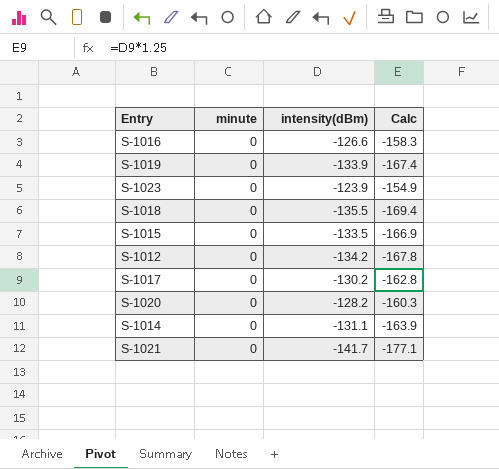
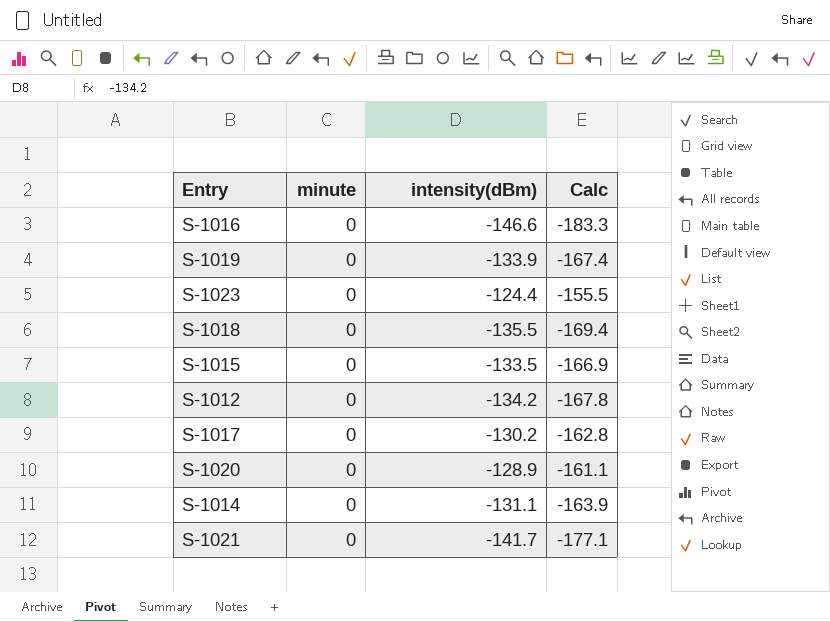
S-1016 | intensity(dBm): -126.6 -> -146.6
S-1016 | Calc: -158.3 -> -183.3
S-1023 | intensity(dBm): -123.9 -> -124.4
S-1023 | Calc: -154.9 -> -155.5
S-1020 | intensity(dBm): -128.2 -> -128.9
S-1020 | Calc: -160.3 -> -161.1

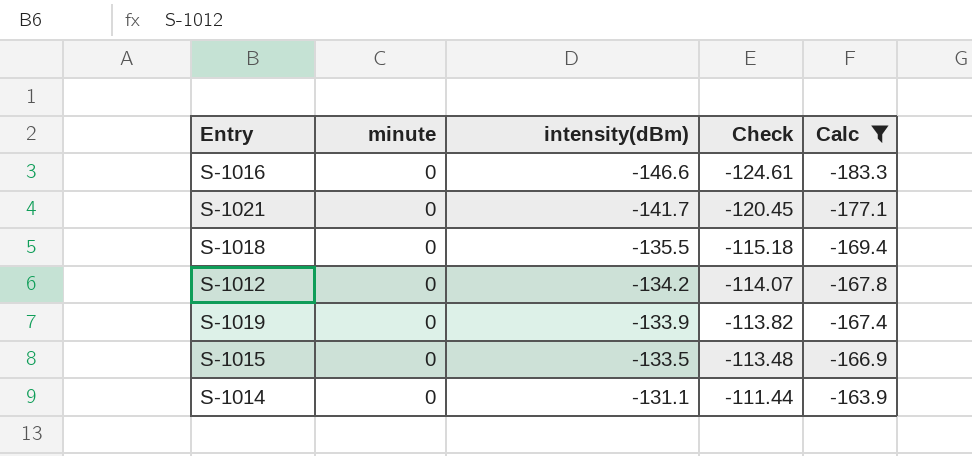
filter: none -> Calc <= -163.9
row order: none -> intensity(dBm) ascending
column Check | formula: none -> [intensity(dBm)] * 0.85

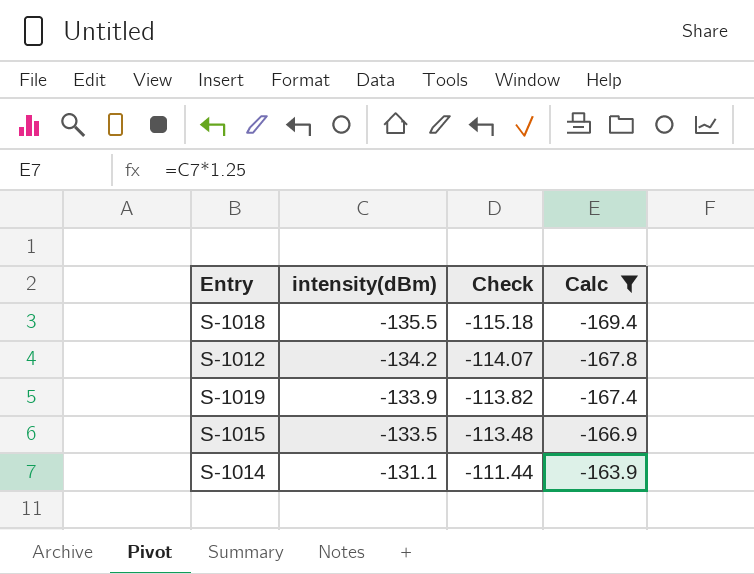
column minute | position: 2 -> none
row S-1016: 0 | -146.6 | -124.61 | -183.3 -> none
row S-1021: 0 | -141.7 | -120.45 | -177.1 -> none

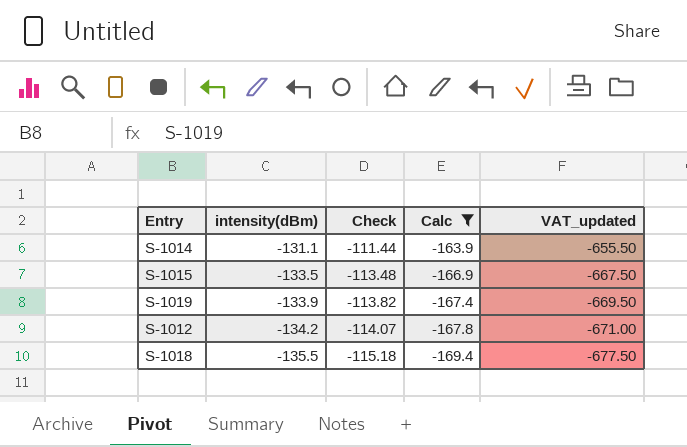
row order: intensity(dBm) ascending -> intensity(dBm) descending
column VAT_updated | formula: none -> [intensity(dBm)] * 5

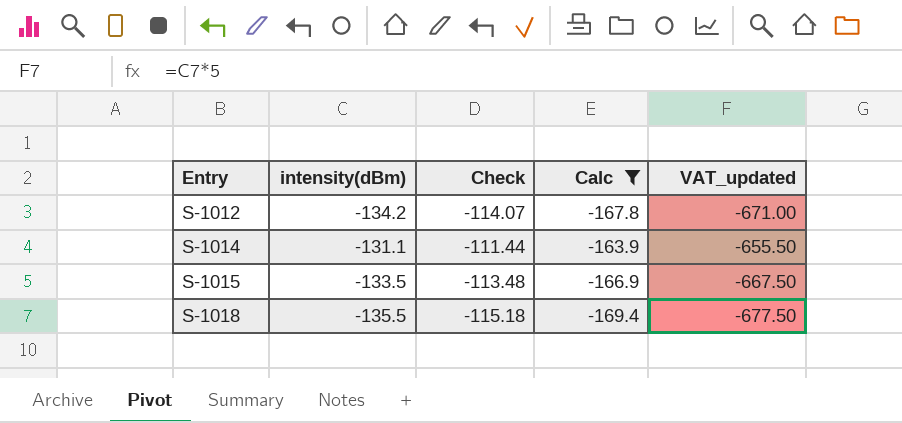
row order: intensity(dBm) descending -> Entry ascending
row S-1019: -133.9 | -113.82 | -167.4 | -669.50 -> none

